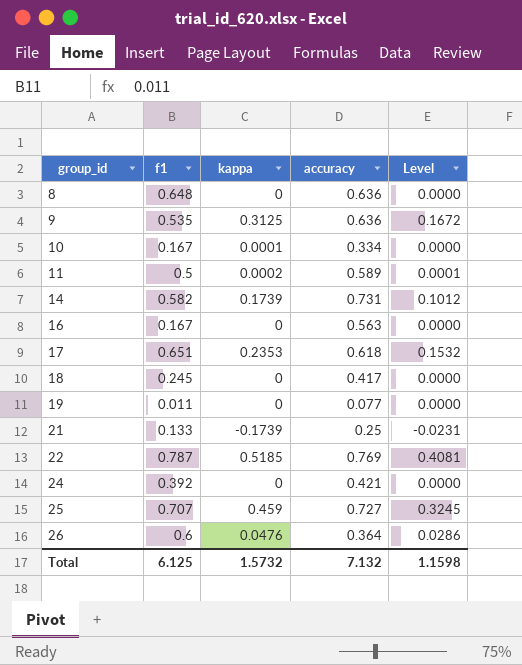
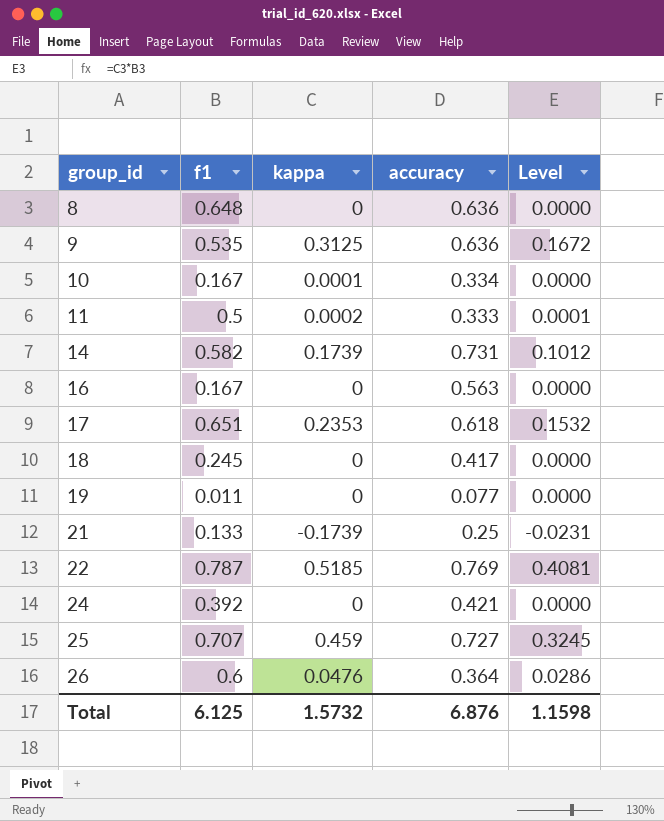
11 | accuracy: 0.589 -> 0.333
Total | accuracy: 7.132 -> 6.876

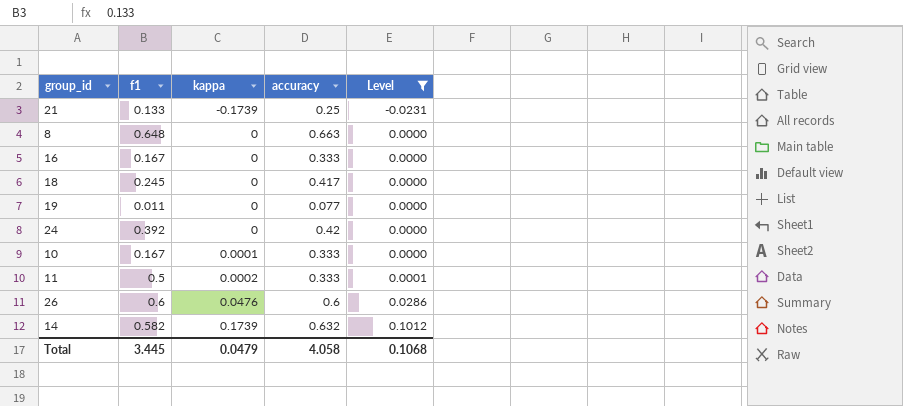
filter: none -> Level <= 0.1012
row order: group_id ascending -> kappa ascending
8 | accuracy: 0.636 -> 0.663
16 | accuracy: 0.563 -> 0.333
24 | accuracy: 0.421 -> 0.42
10 | accuracy: 0.334 -> 0.333
26 | accuracy: 0.364 -> 0.6
14 | accuracy: 0.731 -> 0.632
Total | f1: 6.125 -> 3.445
Total | kappa: 1.5732 -> 0.0479
Total | accuracy: 6.876 -> 4.058
Total | Level: 1.1598 -> 0.1068

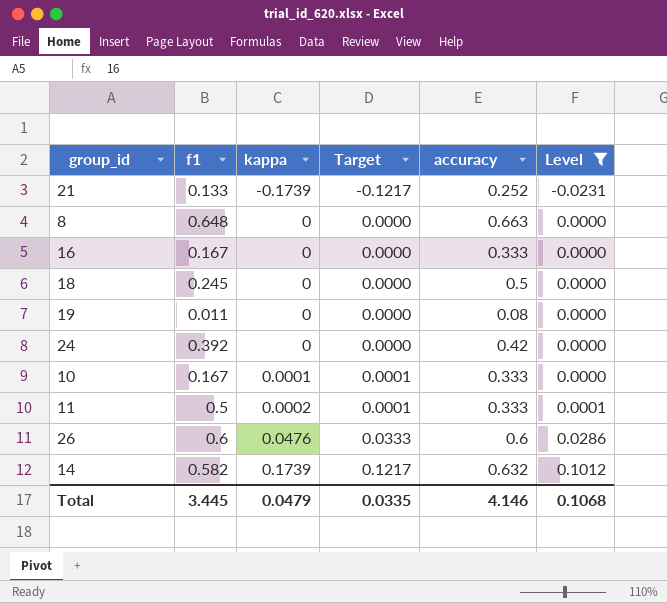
column Target | formula: none -> [kappa] * 0.7
21 | accuracy: 0.25 -> 0.252
18 | accuracy: 0.417 -> 0.5
19 | accuracy: 0.077 -> 0.08
Total | accuracy: 4.058 -> 4.146

